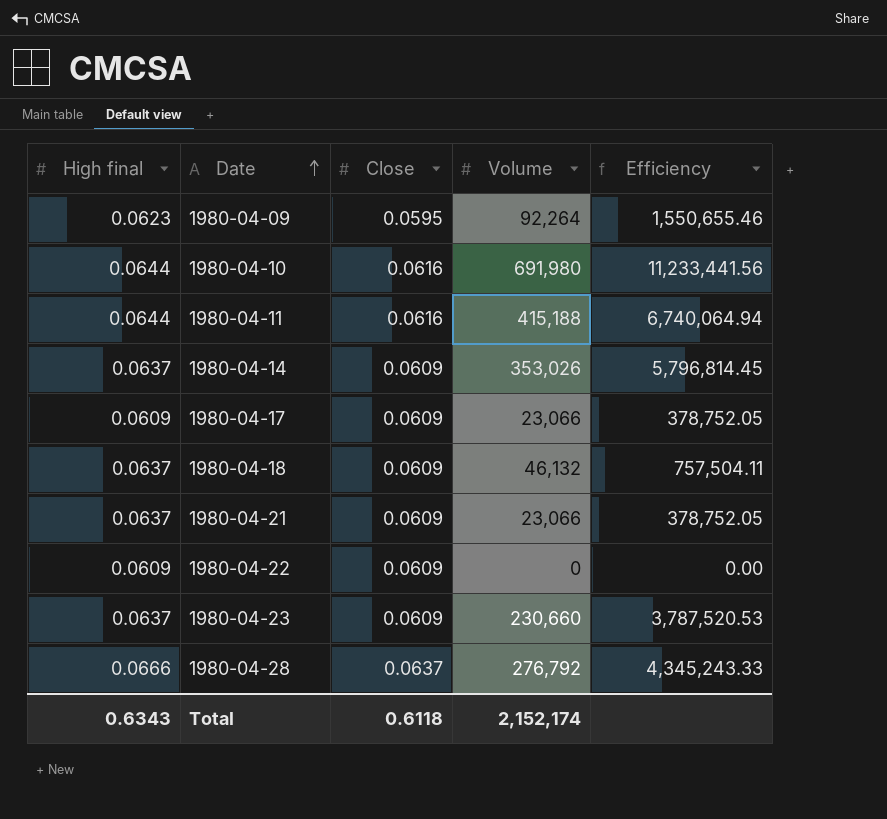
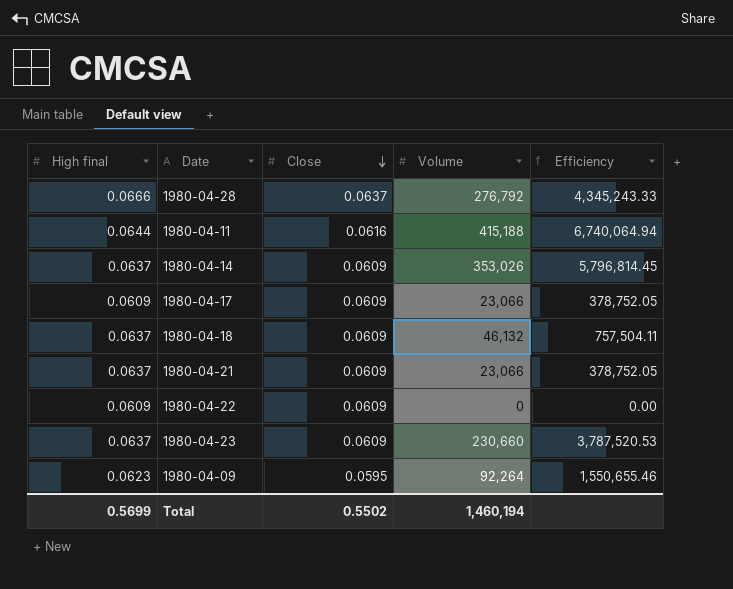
row order: Date ascending -> Close descending
row 1980-04-10: 0.0644 | 0.0616 | 691,980 | 11,233,441.56 -> none
Total | High final: 0.6343 -> 0.5699
Total | Close: 0.6118 -> 0.5502
Total | Volume: 2,152,174 -> 1,460,194

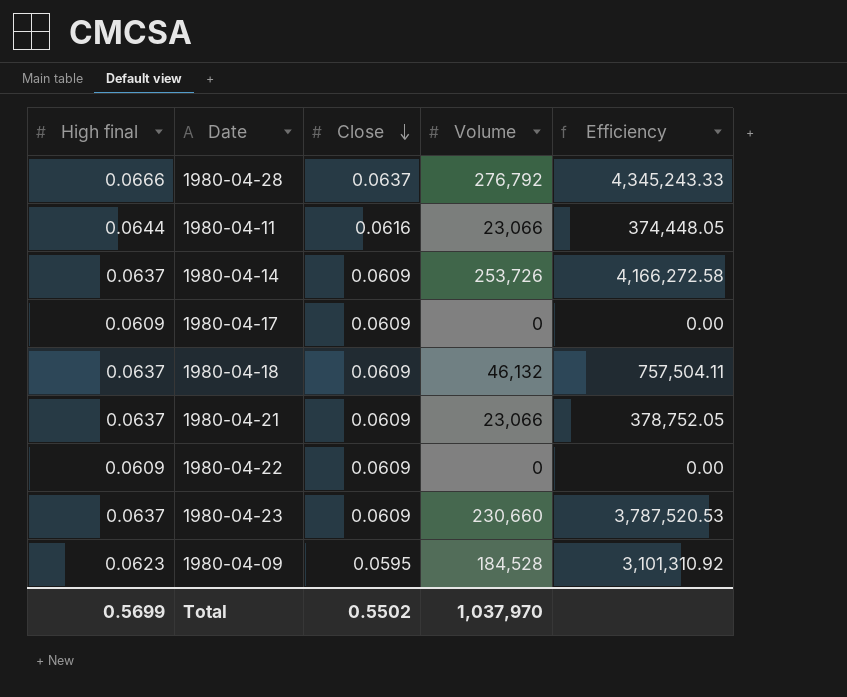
1980-04-11 | Volume: 415,188 -> 23,066
1980-04-11 | Efficiency: 6,740,064.94 -> 374,448.05
1980-04-14 | Volume: 353,026 -> 253,726
1980-04-14 | Efficiency: 5,796,814.45 -> 4,166,272.58
1980-04-17 | Volume: 23,066 -> 0
1980-04-17 | Efficiency: 378,752.05 -> 0.00
1980-04-09 | Volume: 92,264 -> 184,528
1980-04-09 | Efficiency: 1,550,655.46 -> 3,101,310.92
Total | Volume: 1,460,194 -> 1,037,970

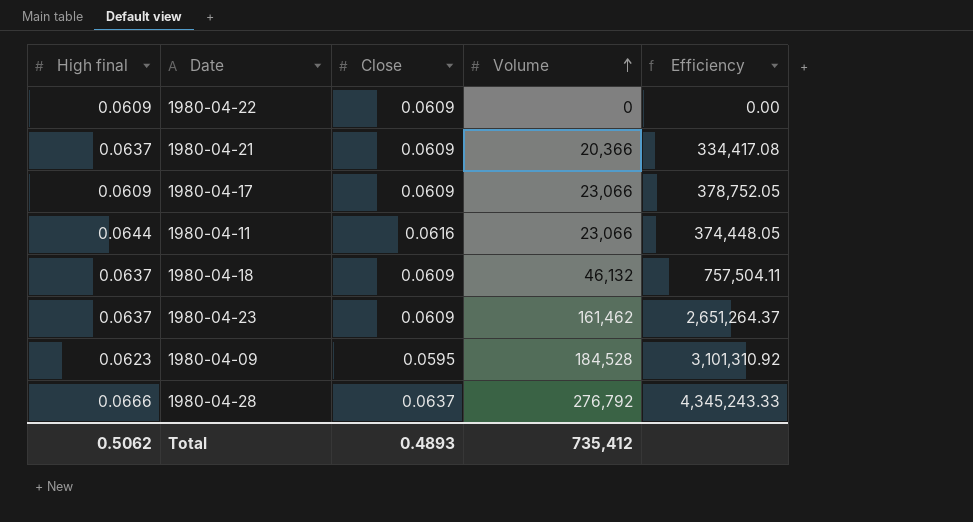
row order: Close descending -> Volume ascending
row 1980-04-14: 0.0637 | 0.0609 | 253,726 | 4,166,272.58 -> none
1980-04-21 | Volume: 23,066 -> 20,366
1980-04-21 | Efficiency: 378,752.05 -> 334,417.08
1980-04-17 | Volume: 0 -> 23,066
1980-04-17 | Efficiency: 0.00 -> 378,752.05
1980-04-23 | Volume: 230,660 -> 161,462
1980-04-23 | Efficiency: 3,787,520.53 -> 2,651,264.37
Total | High final: 0.5699 -> 0.5062
Total | Close: 0.5502 -> 0.4893
Total | Volume: 1,037,970 -> 735,412

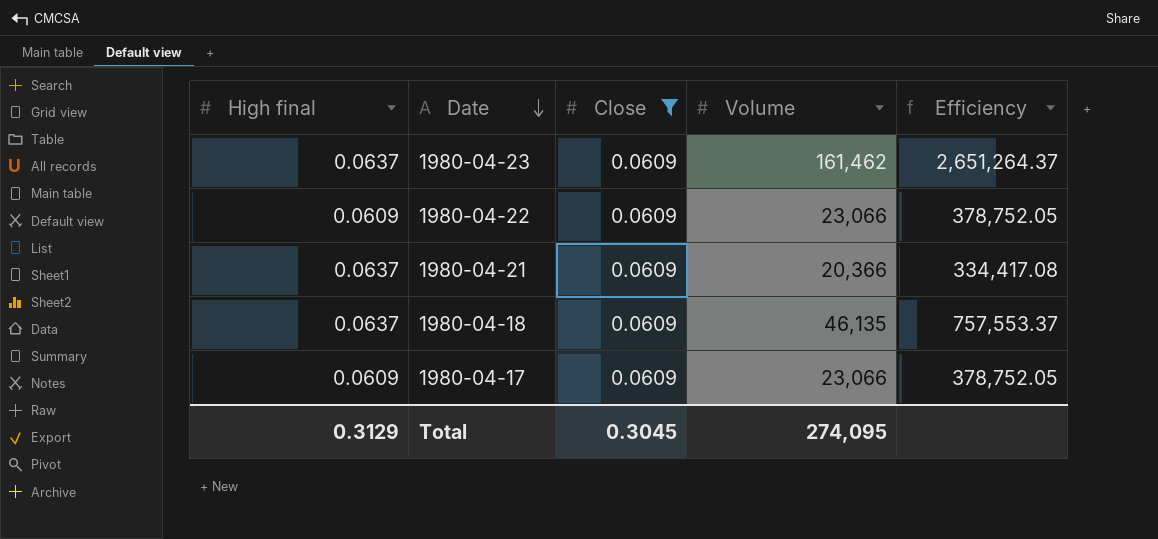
filter: none -> Close = 0.0609
row order: Volume ascending -> Date descending
1980-04-22 | Volume: 0 -> 23,066
1980-04-22 | Efficiency: 0.00 -> 378,752.05
1980-04-18 | Volume: 46,132 -> 46,135
1980-04-18 | Efficiency: 757,504.11 -> 757,553.37
Total | High final: 0.5062 -> 0.3129
Total | Close: 0.4893 -> 0.3045
Total | Volume: 735,412 -> 274,095

